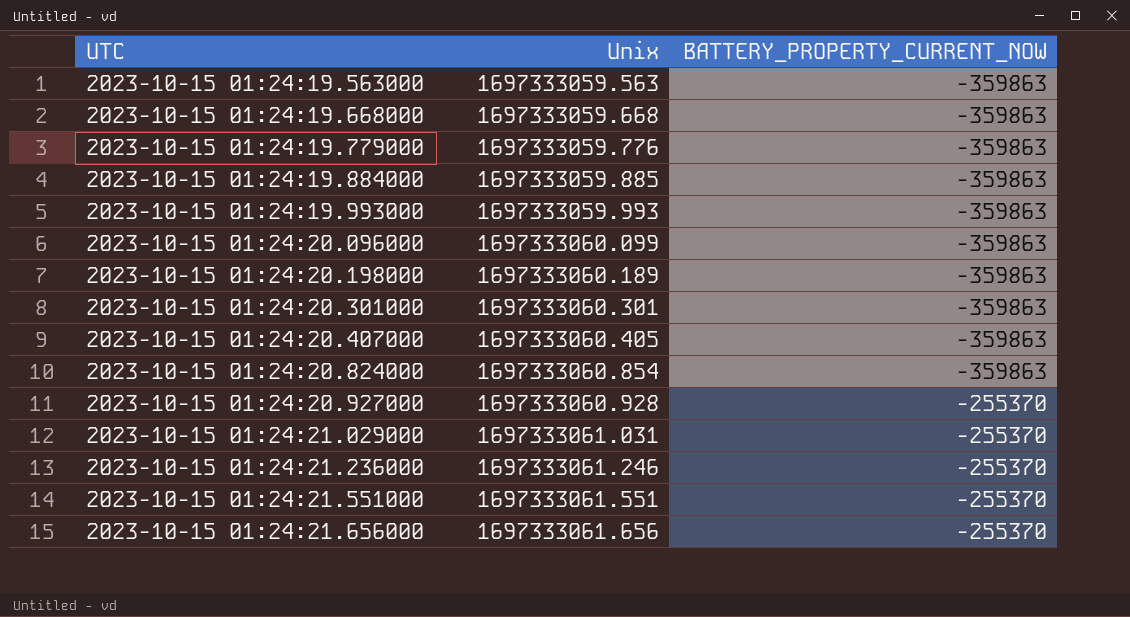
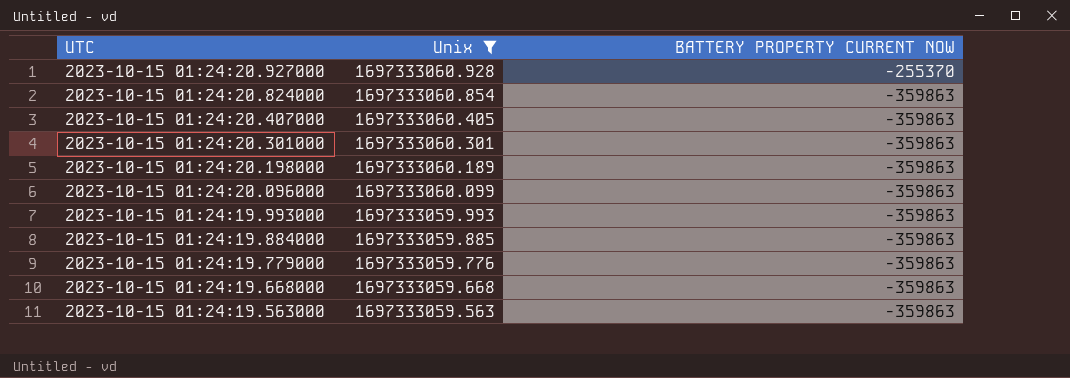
filter: none -> Unix <= 1697333060.928
row order: UTC ascending -> UTC descending
column name: BATTERY_PROPERTY_CURRENT_NOW -> BATTERY PROPERTY CURRENT NOW

